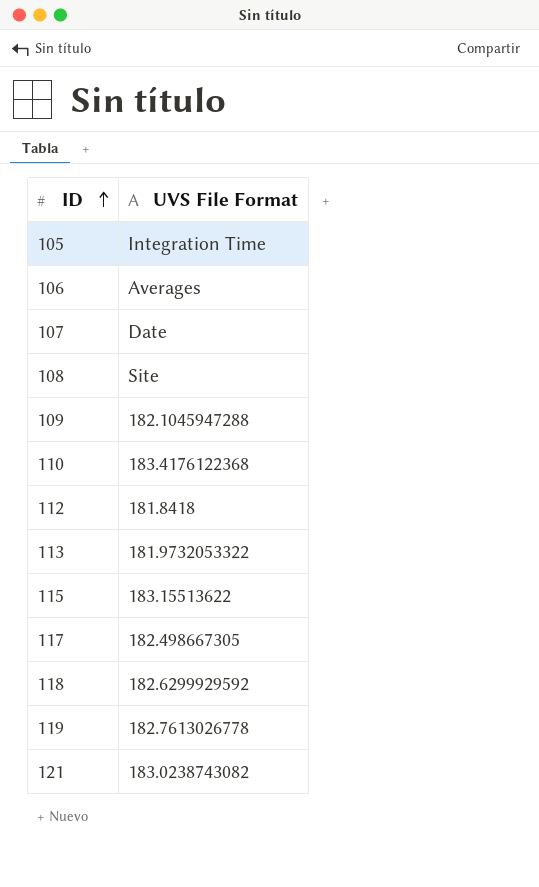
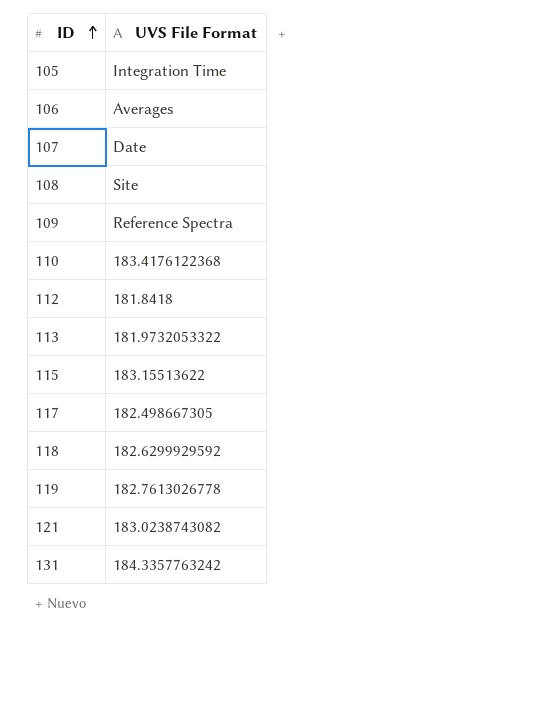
109 | UVS File Format: 182.1045947288 -> Reference Spectra
row 131: none -> 184.3357763242

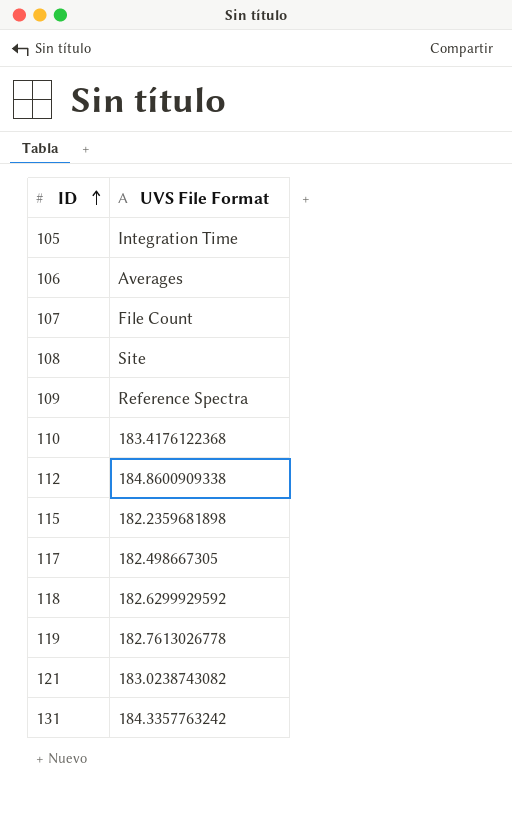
row 113: 181.9732053322 -> none
107 | UVS File Format: Date -> File Count
112 | UVS File Format: 181.8418 -> 184.8600909338
115 | UVS File Format: 183.15513622 -> 182.2359681898

